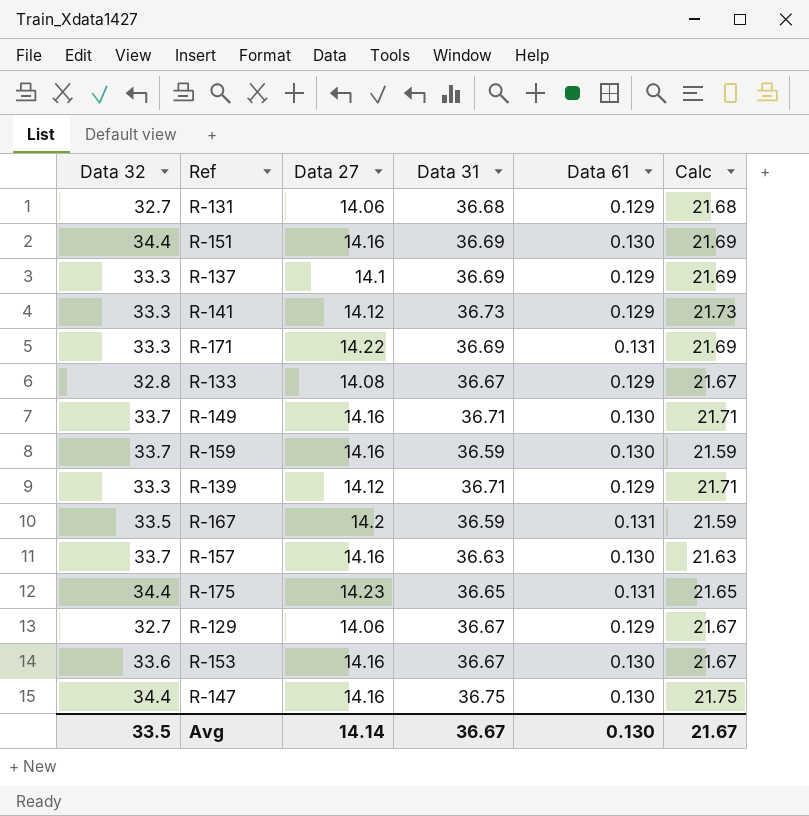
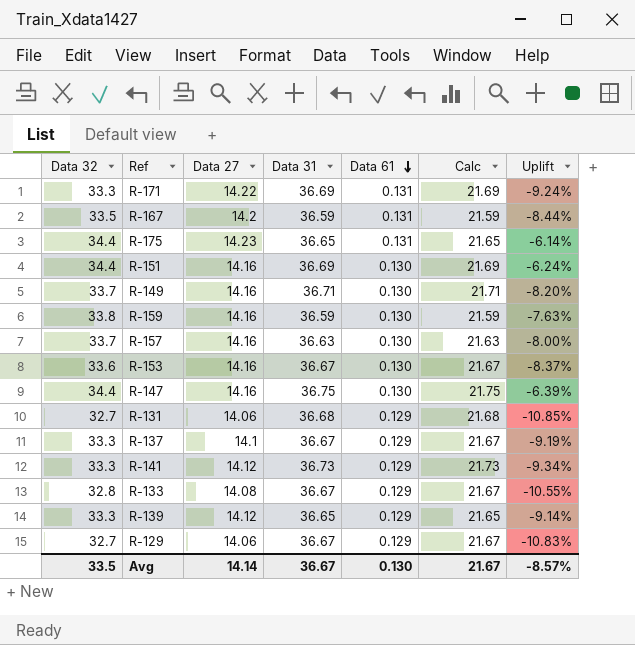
row order: none -> Data 61 descending
column Uplift | formula: none -> ([Data 32] - [Data 31]) / [Data 31]
R-159 | Data 32: 33.7 -> 33.8
R-137 | Data 31: 36.69 -> 36.67
R-137 | Calc: 21.69 -> 21.67
R-139 | Data 31: 36.71 -> 36.65
R-139 | Calc: 21.71 -> 21.65

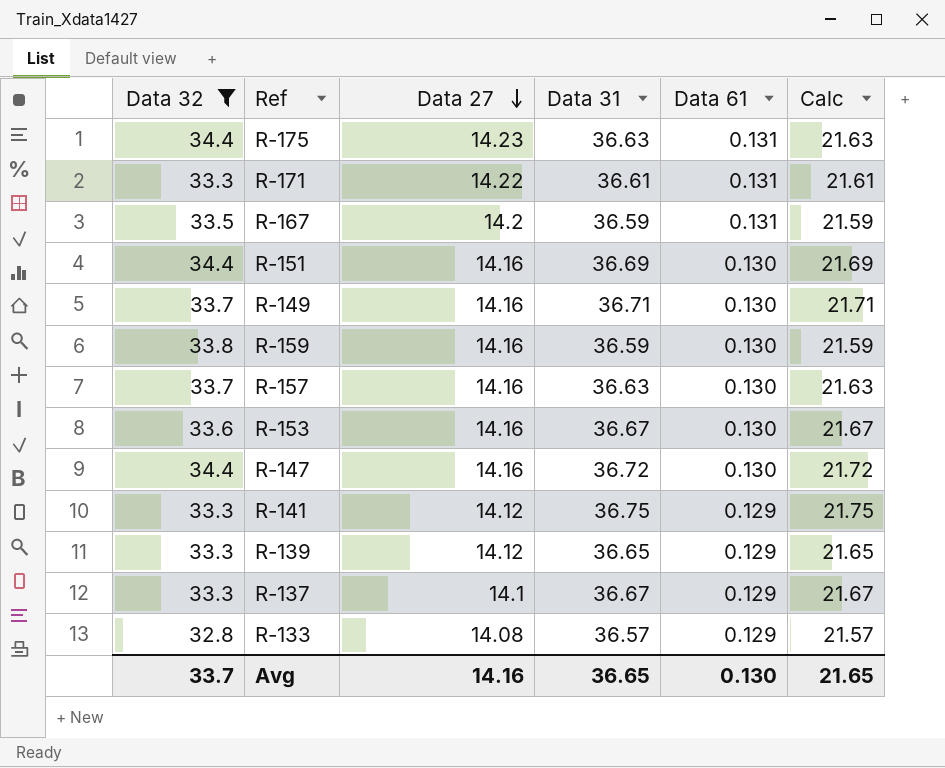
filter: none -> Data 32 != 32.7
row order: Data 61 descending -> Data 27 descending
column Uplift | formula: ([Data 32] - [Data 31]) / [Data 31] -> none
R-175 | Data 31: 36.65 -> 36.63
R-175 | Calc: 21.65 -> 21.63
R-171 | Data 31: 36.69 -> 36.61
R-171 | Calc: 21.69 -> 21.61
R-147 | Data 31: 36.75 -> 36.72
R-147 | Calc: 21.75 -> 21.72
R-141 | Data 31: 36.73 -> 36.75
R-141 | Calc: 21.73 -> 21.75
R-133 | Data 31: 36.67 -> 36.57
R-133 | Calc: 21.67 -> 21.57
Avg | Data 32: 33.5 -> 33.7
Avg | Data 27: 14.14 -> 14.16
Avg | Data 31: 36.67 -> 36.65
Avg | Calc: 21.67 -> 21.65

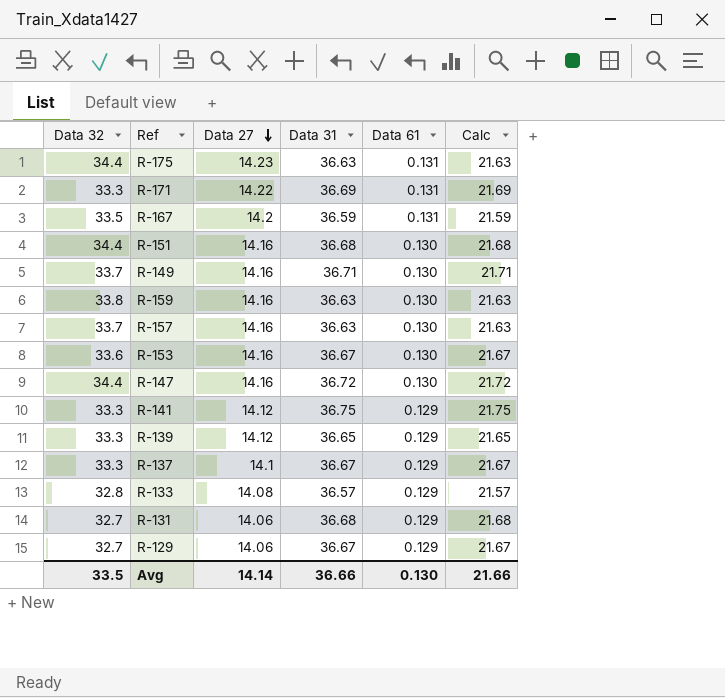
filter: Data 32 != 32.7 -> none
R-171 | Data 31: 36.61 -> 36.69
R-171 | Calc: 21.61 -> 21.69
R-151 | Data 31: 36.69 -> 36.68
R-151 | Calc: 21.69 -> 21.68
R-159 | Data 31: 36.59 -> 36.63
R-159 | Calc: 21.59 -> 21.63
Avg | Data 32: 33.7 -> 33.5
Avg | Data 27: 14.16 -> 14.14
Avg | Data 31: 36.65 -> 36.66
Avg | Calc: 21.65 -> 21.66

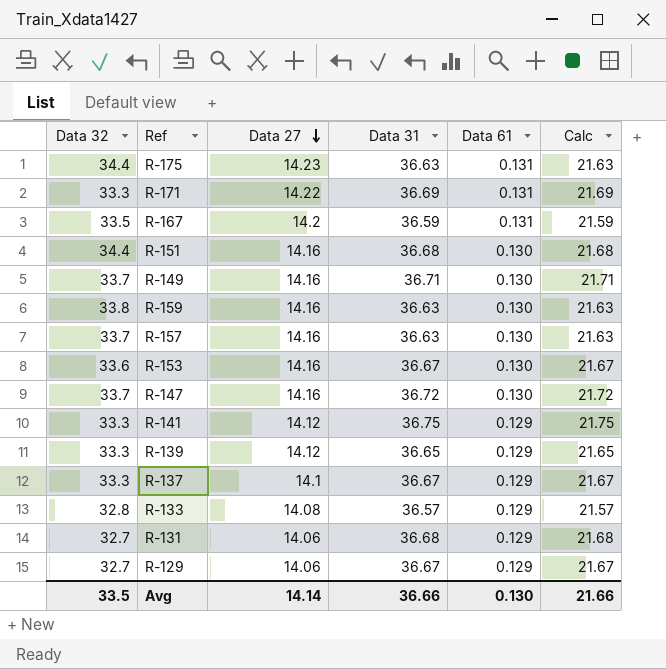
R-147 | Data 32: 34.4 -> 33.7

